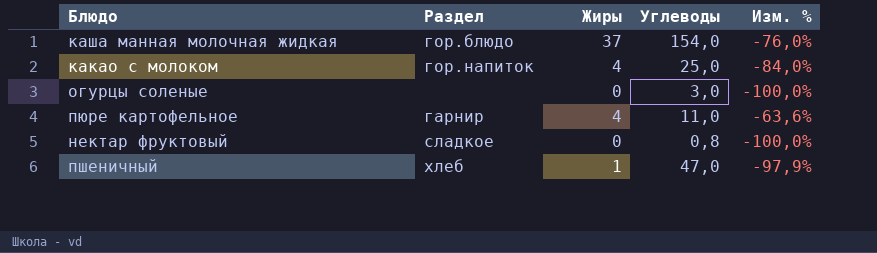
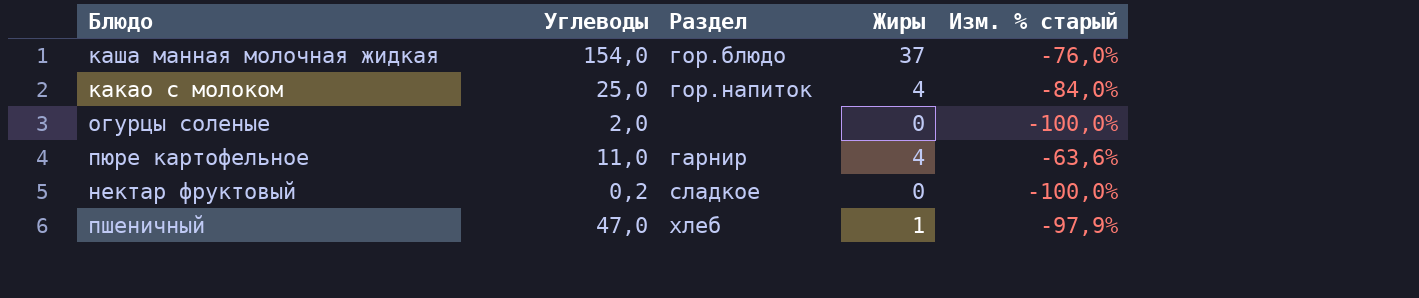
column Углеводы | position: 4 -> 2
column name: Изм. % -> Изм. % старый
огурцы соленые | Углеводы: 3,0 -> 2,0
нектар фруктовый | Углеводы: 0,8 -> 0,2

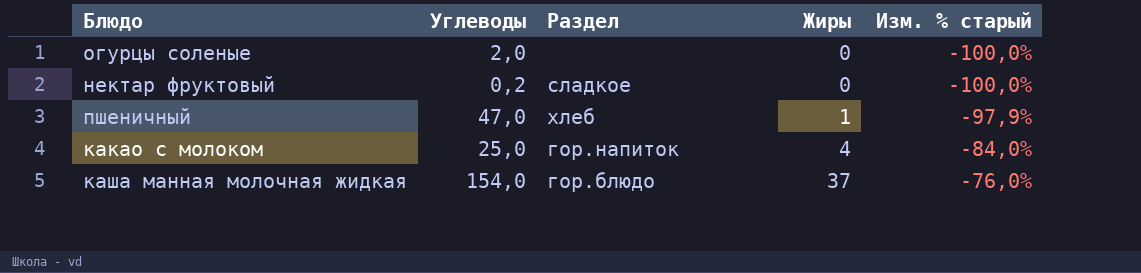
row order: none -> Жиры ascending
row пюре картофельное: 11,0 | гарнир | 4 | -63,6% -> none

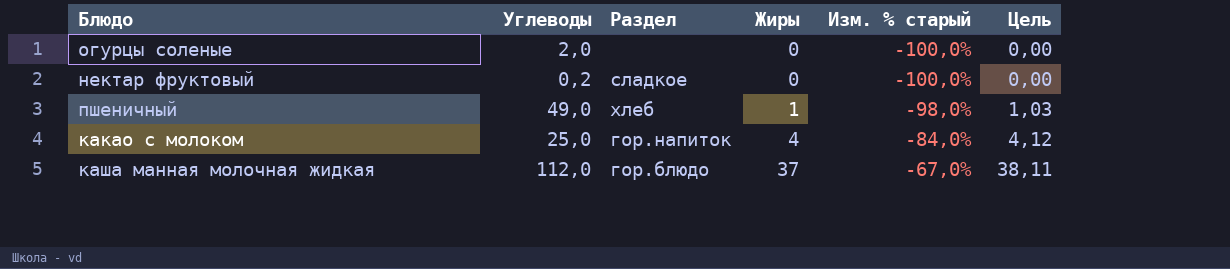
column Цель | formula: none -> [Жиры] * 1,03
пшеничный | Углеводы: 47,0 -> 49,0
пшеничный | Изм. % старый: -97,9% -> -98,0%
каша манная молочная жидкая | Углеводы: 154,0 -> 112,0
каша манная молочная жидкая | Изм. % старый: -76,0% -> -67,0%

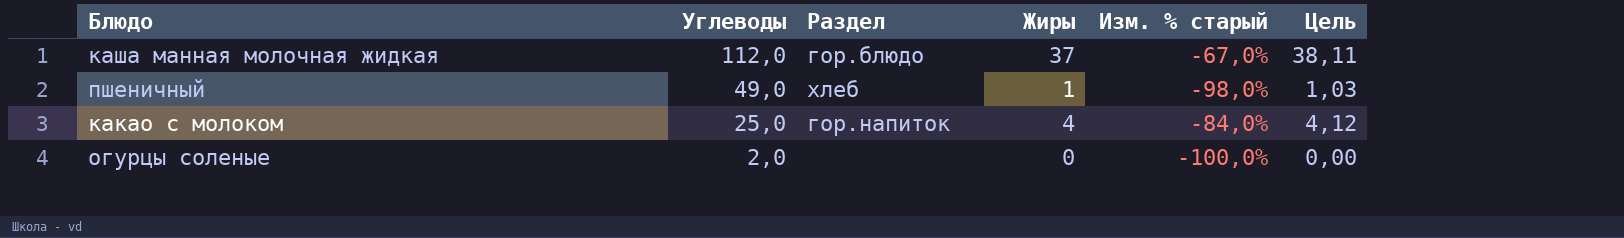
row order: Жиры ascending -> Углеводы descending
row нектар фруктовый: 0,2 | сладкое | 0 | -100,0% | 0,00 -> none

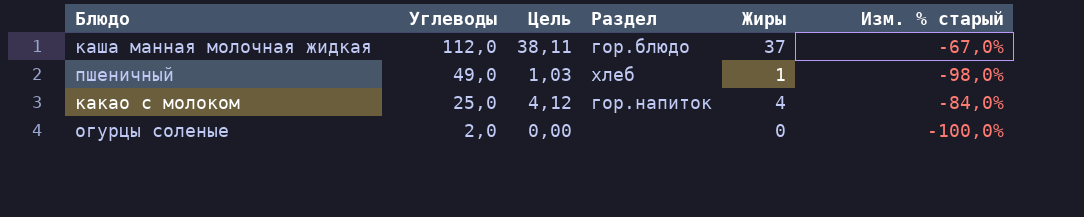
column Цель | position: 6 -> 3

